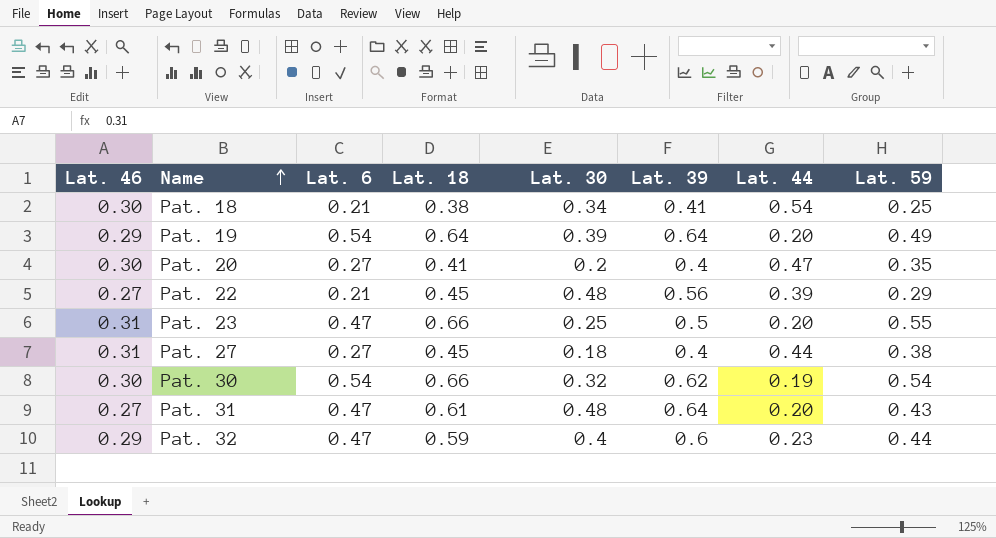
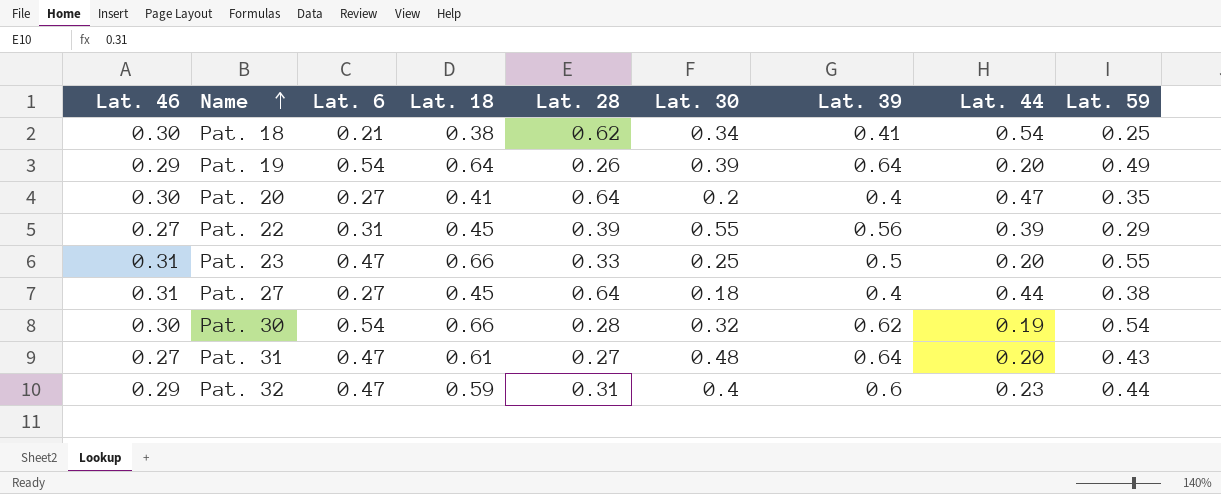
column Lat. 28 | position: none -> 5
Pat. 22 | Lat. 6: 0.21 -> 0.31
Pat. 22 | Lat. 30: 0.48 -> 0.55

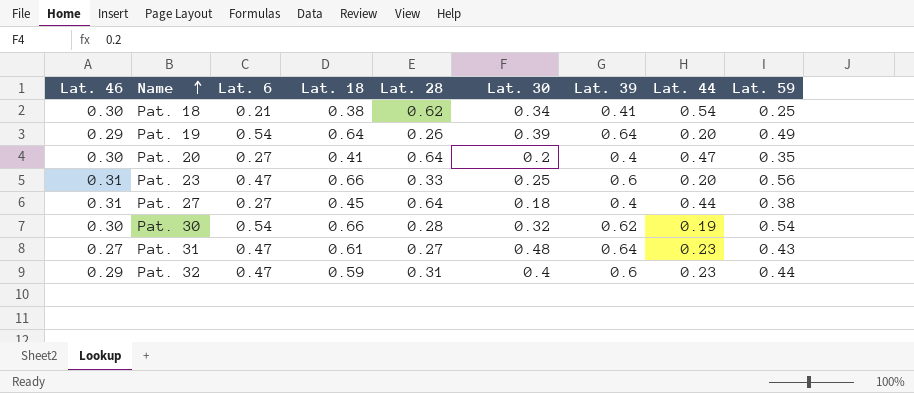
row Pat. 22: 0.27 | 0.31 | 0.45 | 0.39 | 0.55 | 0.56 | 0.39 | 0.29 -> none
Pat. 23 | Lat. 39: 0.5 -> 0.6
Pat. 23 | Lat. 59: 0.55 -> 0.56
Pat. 31 | Lat. 44: 0.20 -> 0.23

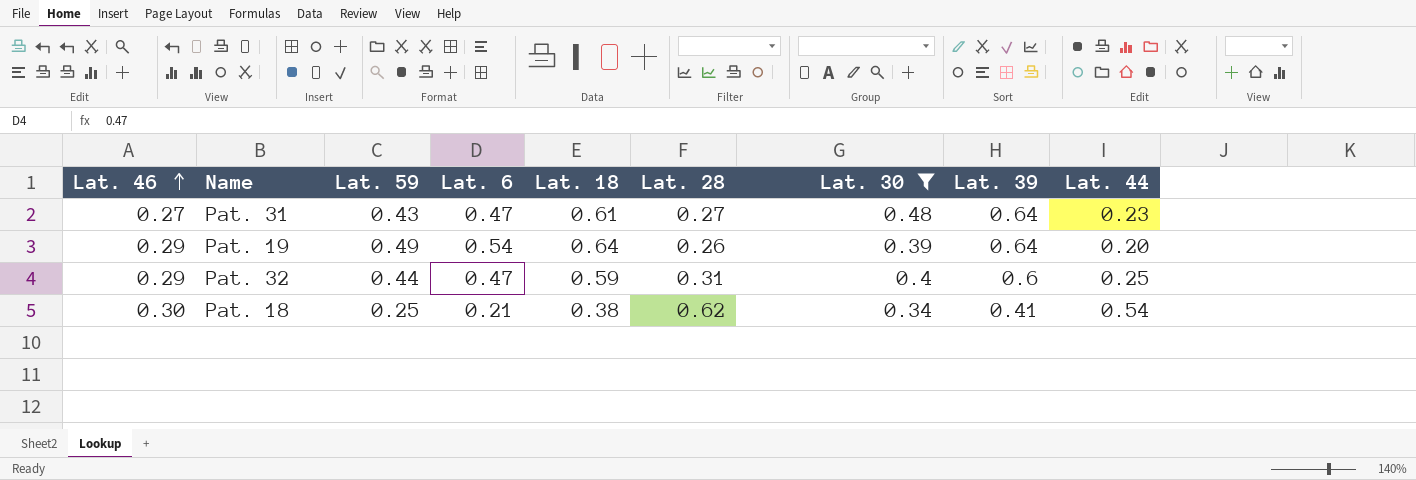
filter: none -> Lat. 30 >= 0.34
row order: Name ascending -> Lat. 46 ascending
column Lat. 59 | position: 9 -> 3
Pat. 32 | Lat. 44: 0.23 -> 0.25

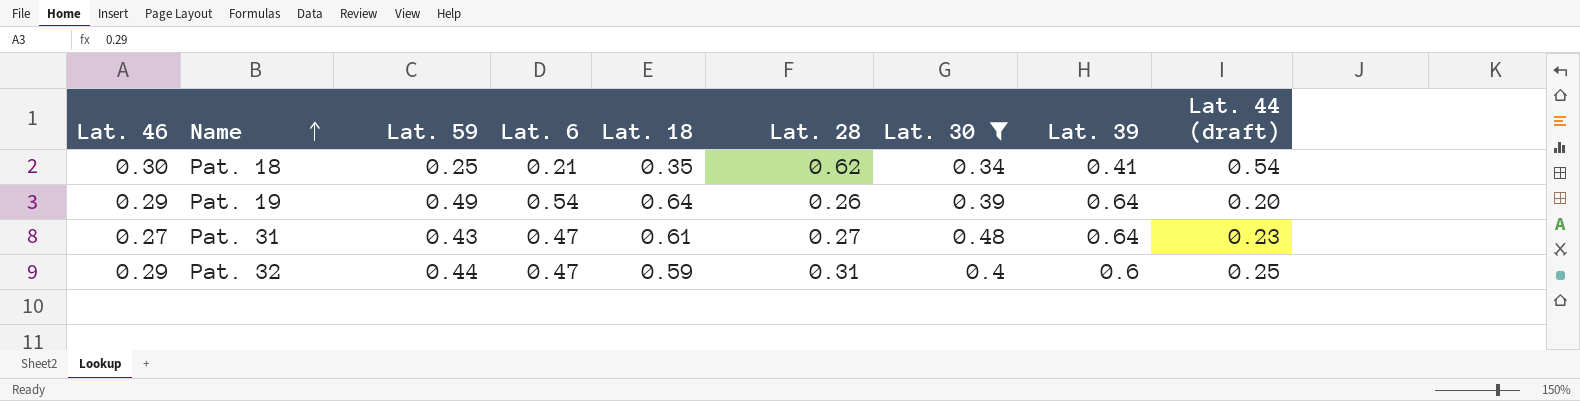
row order: Lat. 46 ascending -> Name ascending
column name: Lat. 44 -> Lat. 44 (draft)
Pat. 18 | Lat. 18: 0.38 -> 0.35

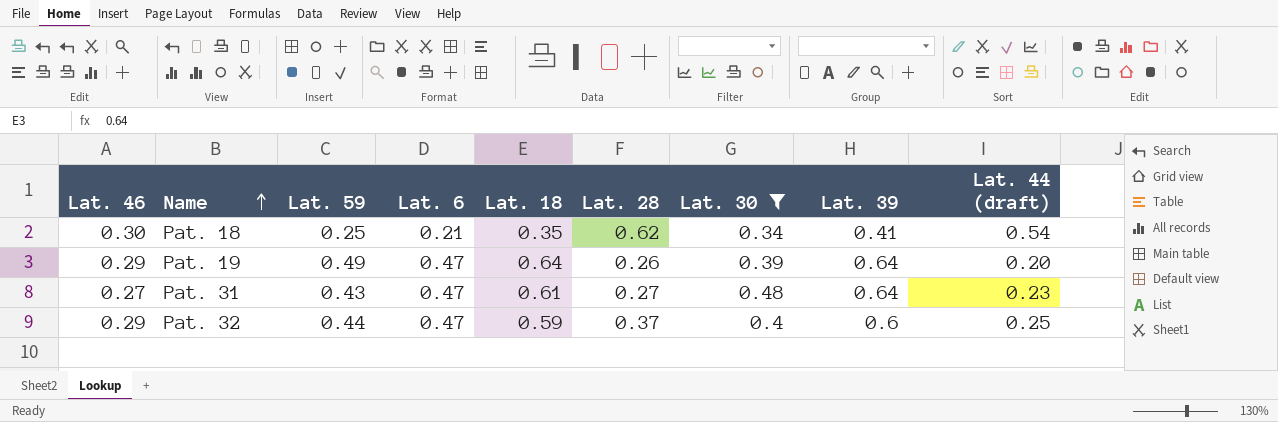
Pat. 19 | Lat. 6: 0.54 -> 0.47
Pat. 32 | Lat. 28: 0.31 -> 0.37

